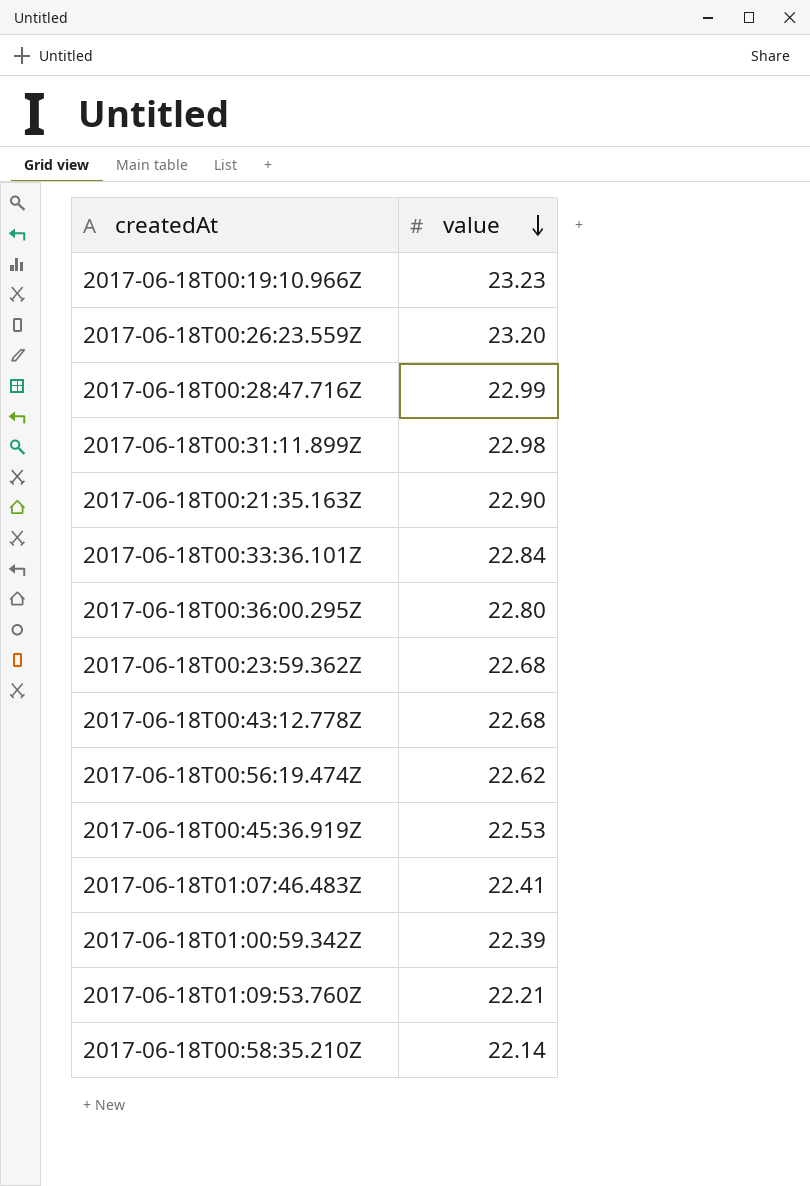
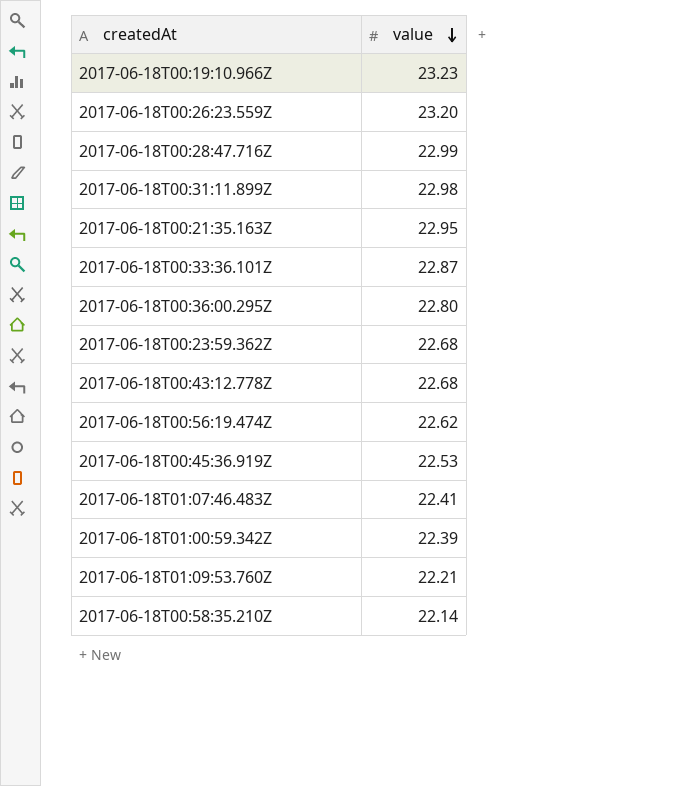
2017-06-18T00:21:35.163Z | value: 22.90 -> 22.95
2017-06-18T00:33:36.101Z | value: 22.84 -> 22.87

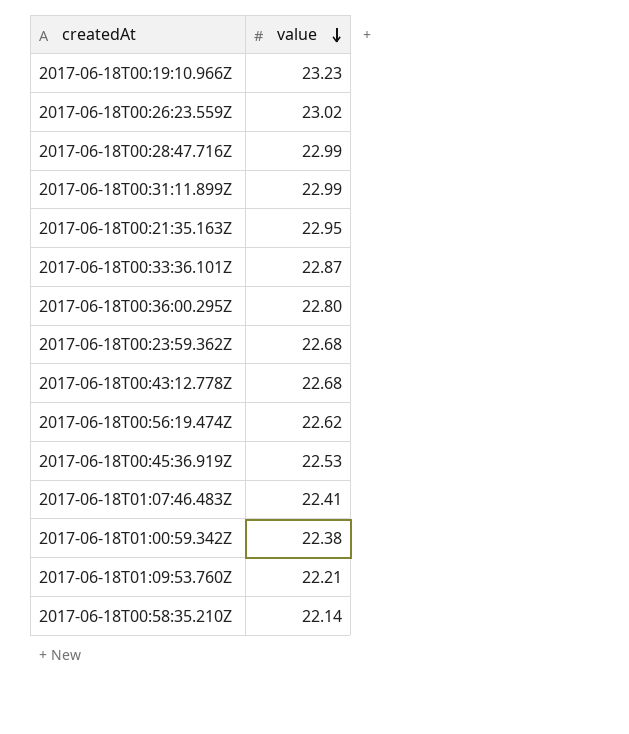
2017-06-18T00:26:23.559Z | value: 23.20 -> 23.02
2017-06-18T00:31:11.899Z | value: 22.98 -> 22.99
2017-06-18T01:00:59.342Z | value: 22.39 -> 22.38

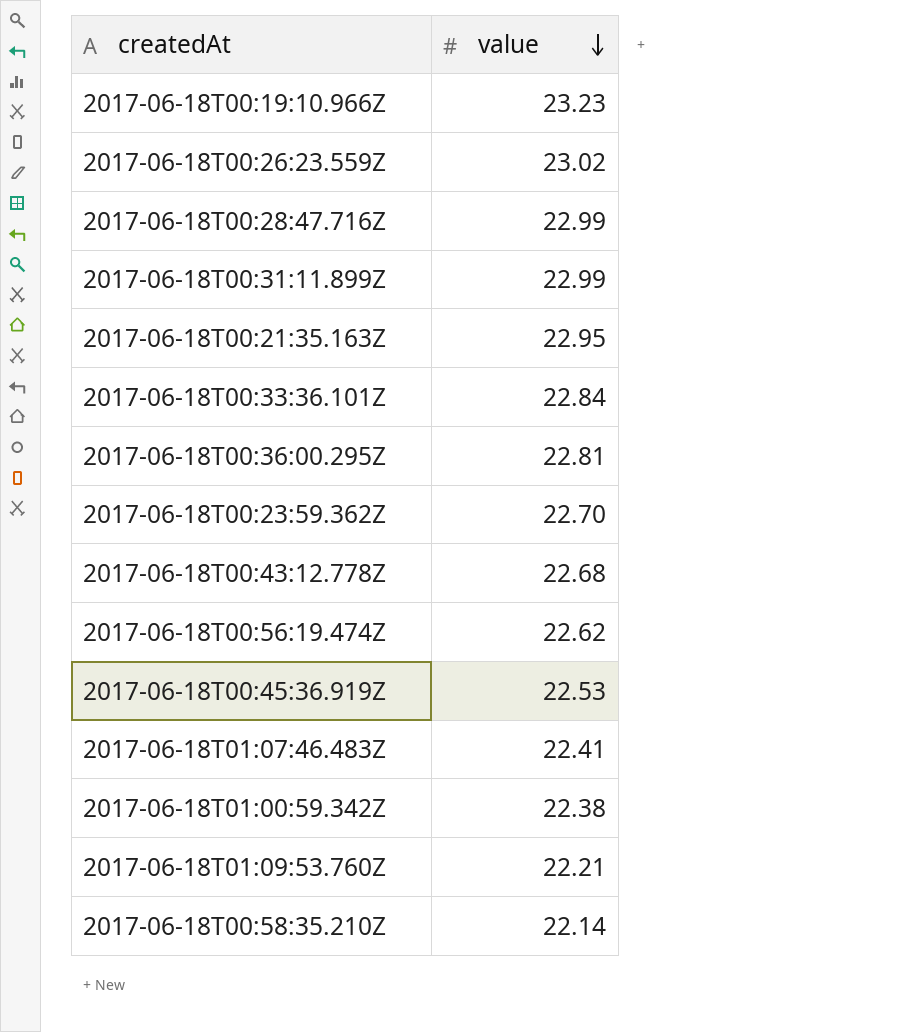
2017-06-18T00:33:36.101Z | value: 22.87 -> 22.84
2017-06-18T00:36:00.295Z | value: 22.80 -> 22.81
2017-06-18T00:23:59.362Z | value: 22.68 -> 22.70

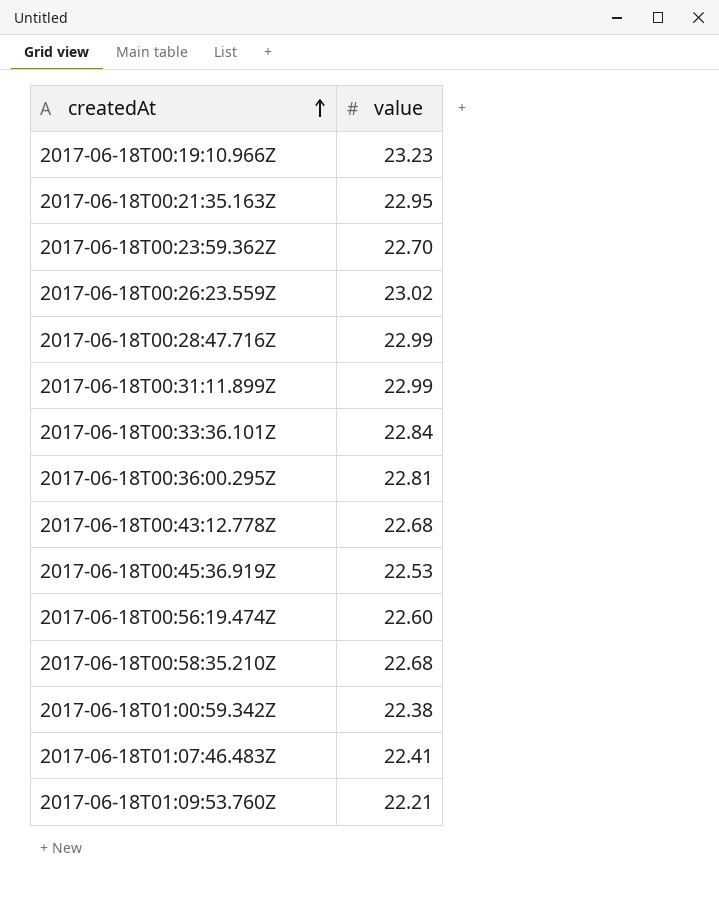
row order: value descending -> createdAt ascending
2017-06-18T00:56:19.474Z | value: 22.62 -> 22.60
2017-06-18T00:58:35.210Z | value: 22.14 -> 22.68

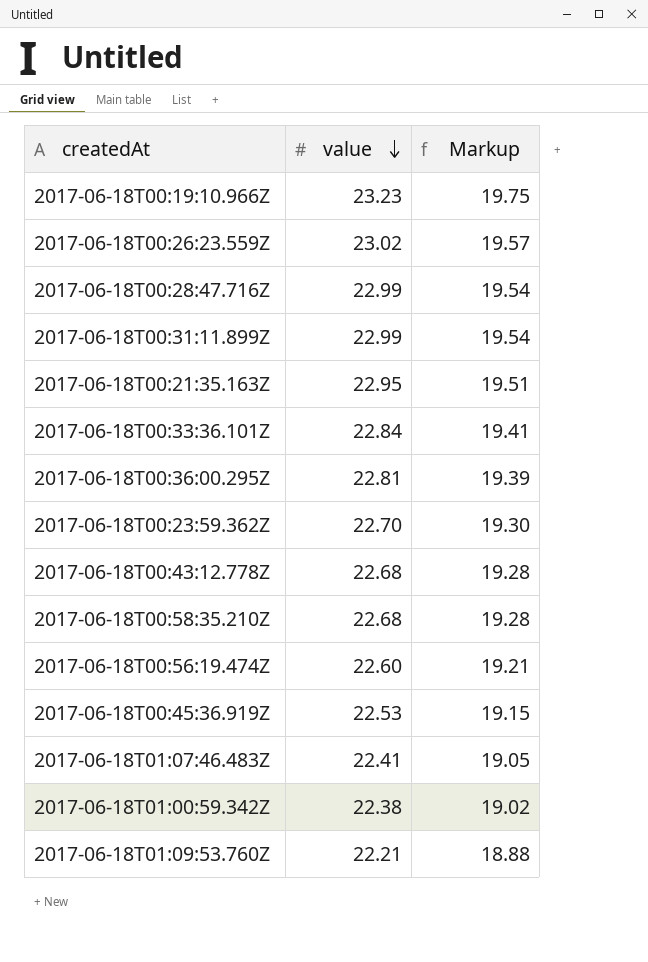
row order: createdAt ascending -> value descending
column Markup | formula: none -> [value] * 0.85

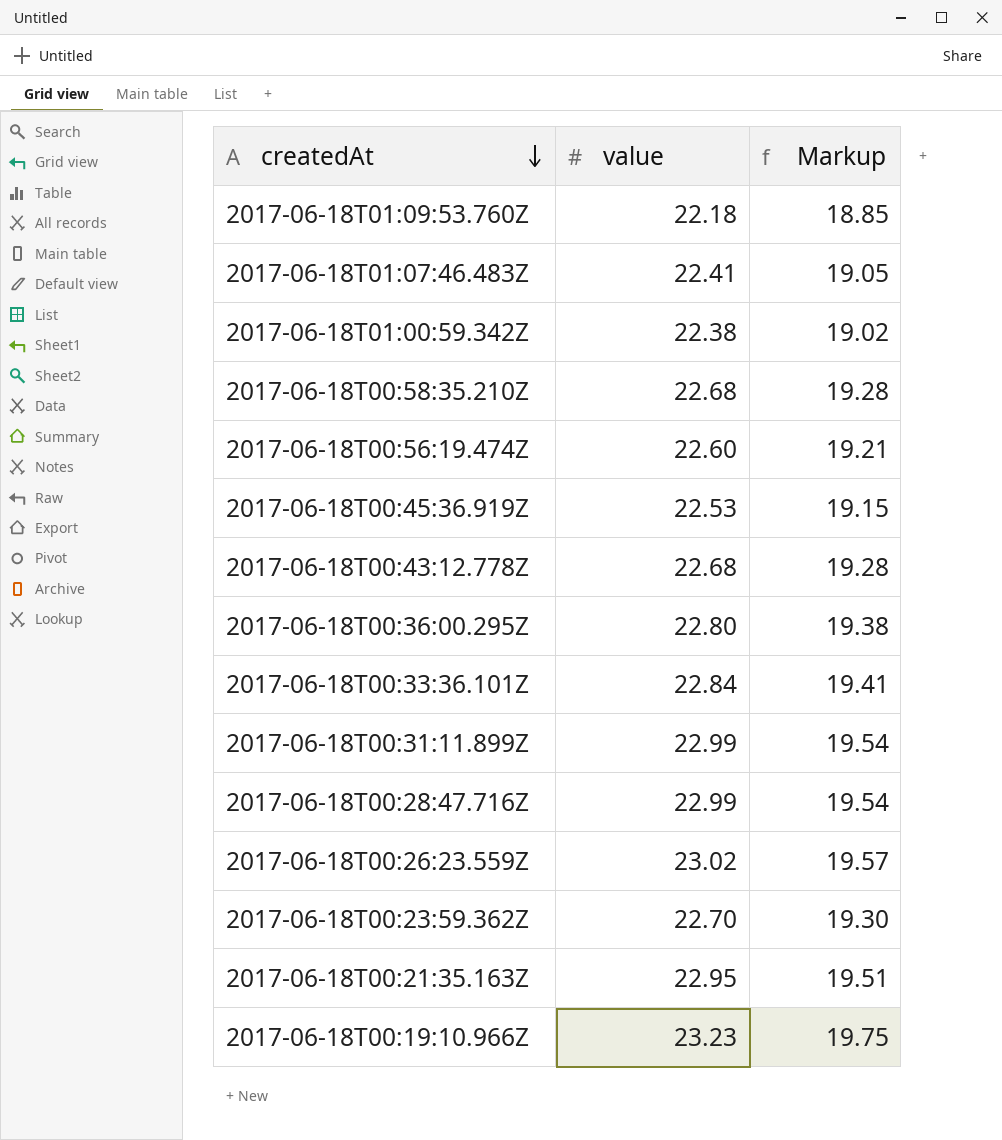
row order: value descending -> createdAt descending
2017-06-18T01:09:53.760Z | value: 22.21 -> 22.18
2017-06-18T01:09:53.760Z | Markup: 18.88 -> 18.85
2017-06-18T00:36:00.295Z | value: 22.81 -> 22.80
2017-06-18T00:36:00.295Z | Markup: 19.39 -> 19.38

